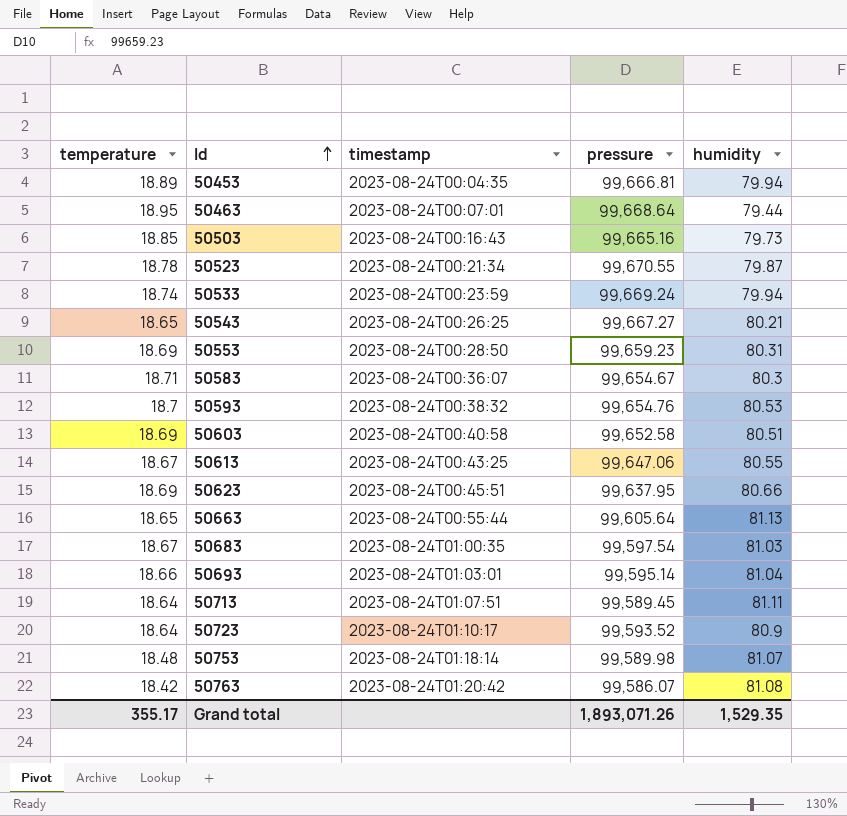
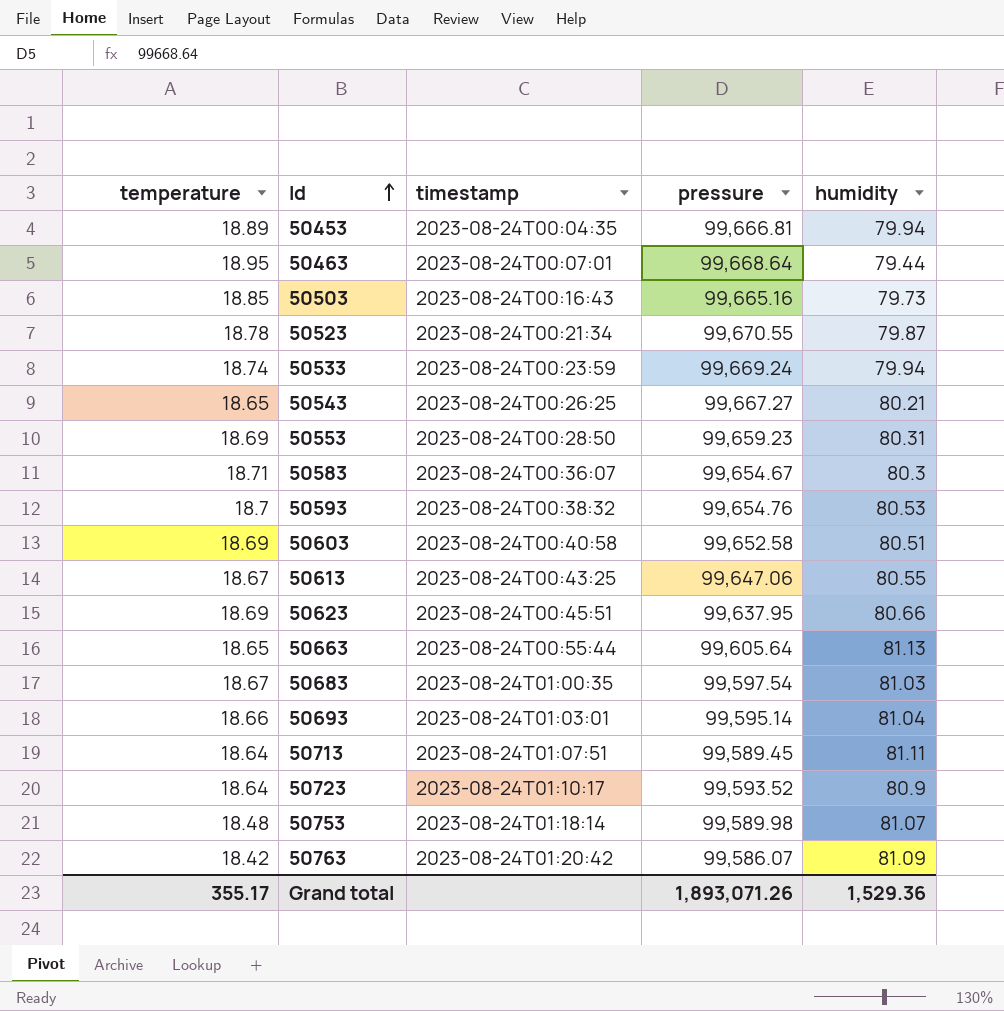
50763 | humidity: 81.08 -> 81.09
Grand total | humidity: 1,529.35 -> 1,529.36

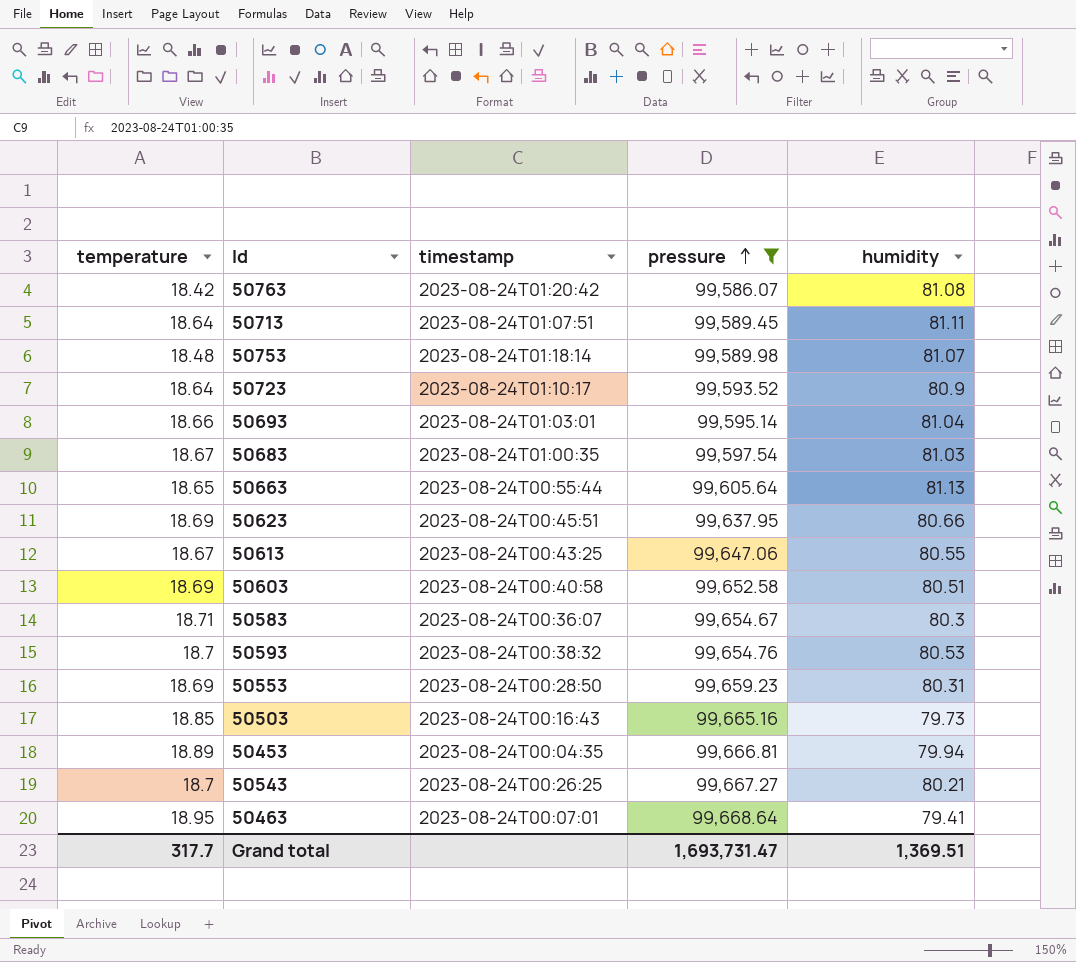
filter: none -> pressure <= 99,668.64
row order: Id ascending -> pressure ascending
50763 | humidity: 81.09 -> 81.08
50543 | temperature: 18.65 -> 18.7
50463 | humidity: 79.44 -> 79.41
Grand total | temperature: 355.17 -> 317.7
Grand total | pressure: 1,893,071.26 -> 1,693,731.47
Grand total | humidity: 1,529.36 -> 1,369.51

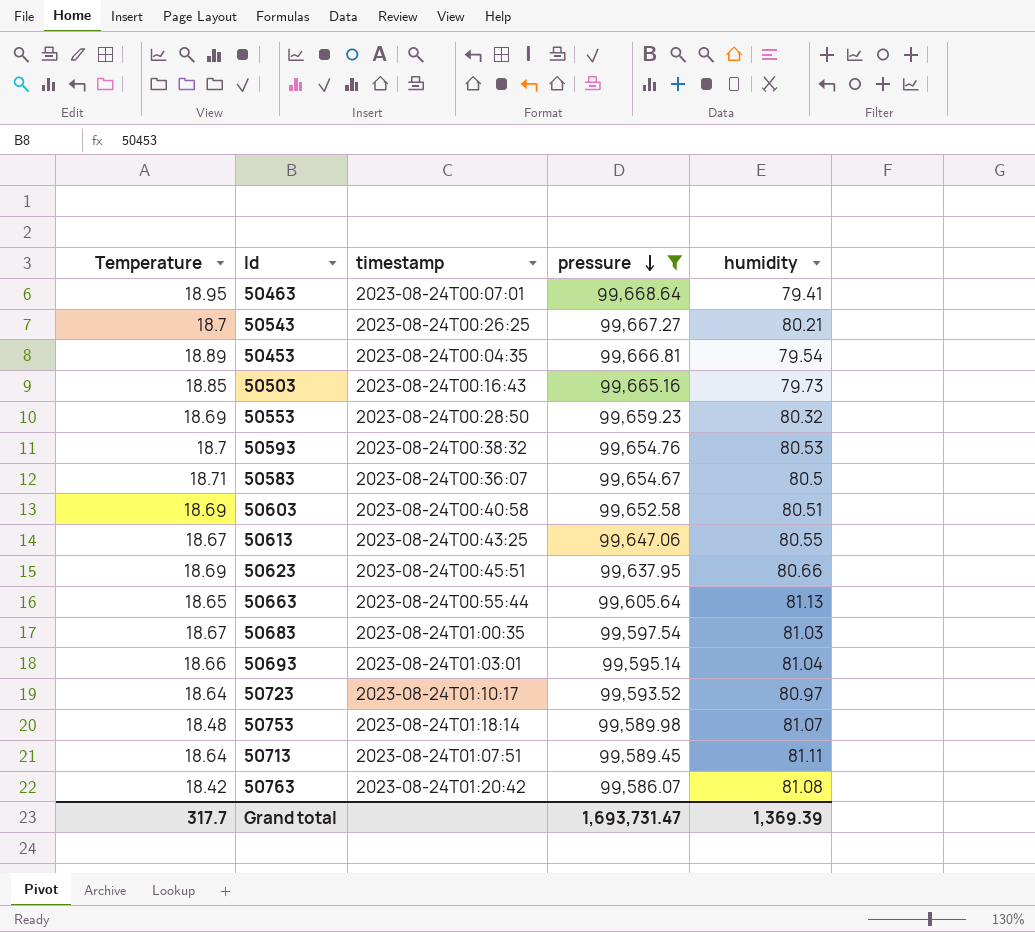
row order: pressure ascending -> pressure descending
column name: temperature -> Temperature
50453 | humidity: 79.94 -> 79.54
50553 | humidity: 80.31 -> 80.32
50583 | humidity: 80.3 -> 80.5
50723 | humidity: 80.9 -> 80.97
Grand total | humidity: 1,369.51 -> 1,369.39

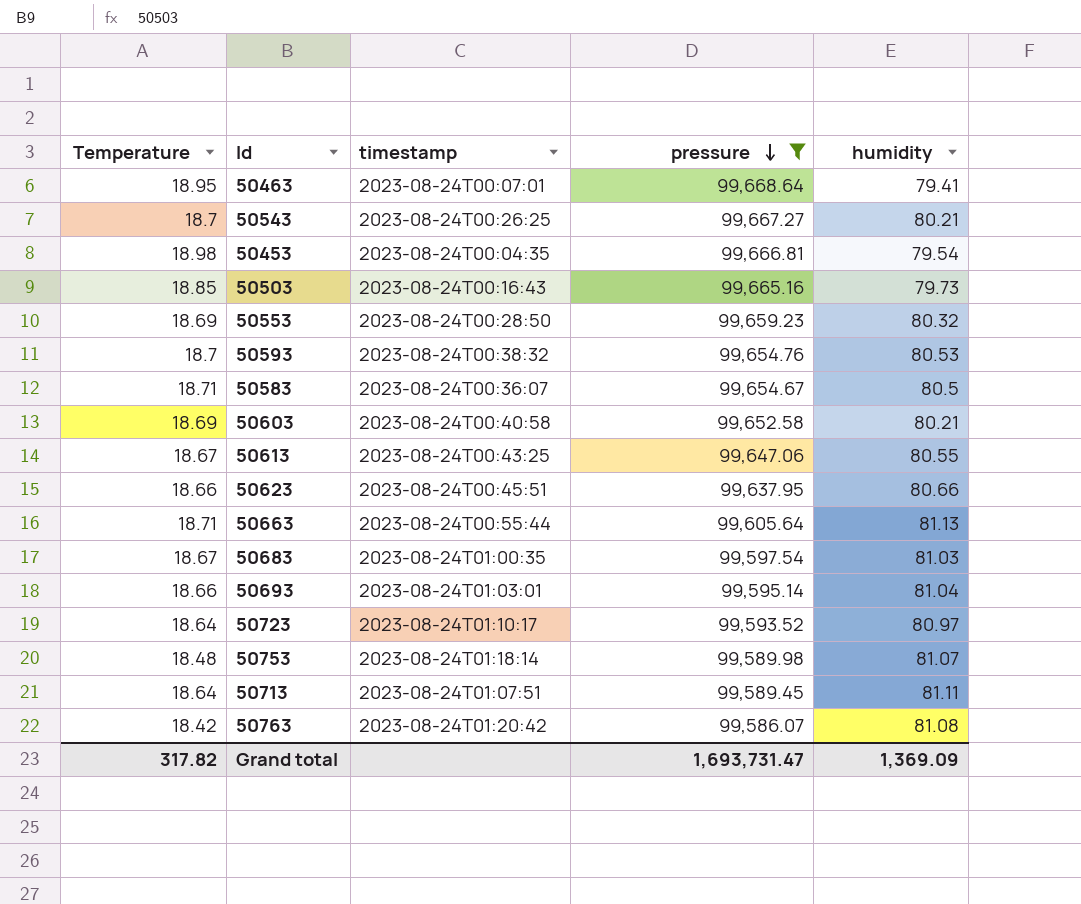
50453 | Temperature: 18.89 -> 18.98
50603 | humidity: 80.51 -> 80.21
50623 | Temperature: 18.69 -> 18.66
50663 | Temperature: 18.65 -> 18.71
Grand total | Temperature: 317.7 -> 317.82
Grand total | humidity: 1,369.39 -> 1,369.09

